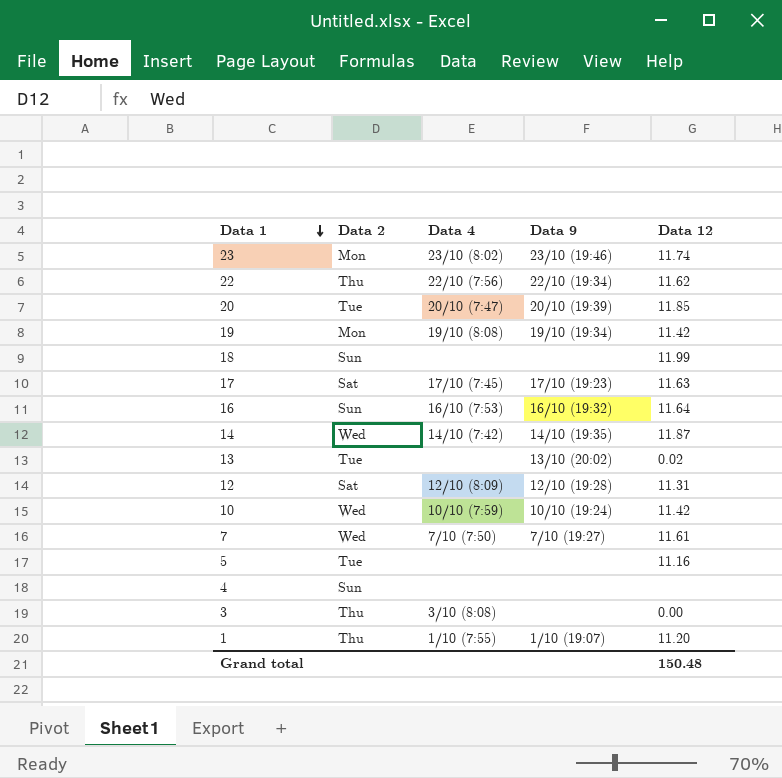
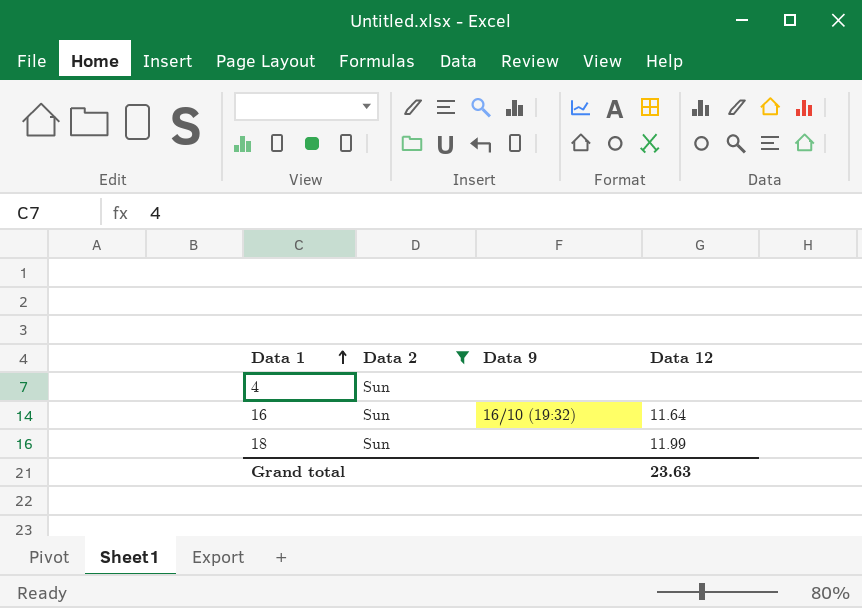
filter: none -> Data 2 = Sun
row order: Data 1 descending -> Data 1 ascending
column Data 4 | position: 3 -> none
Grand total | Data 12: 150.48 -> 23.63

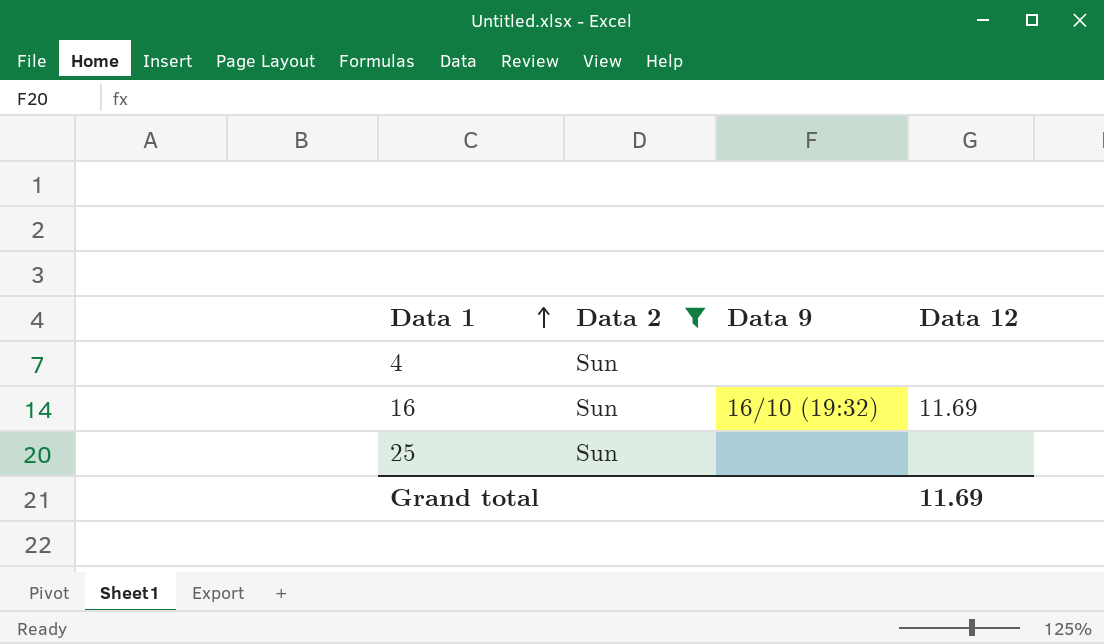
row 18: Sun | none | 11.99 -> none
16 | Data 12: 11.64 -> 11.69
row 25: none -> Sun | none | none
Grand total | Data 12: 23.63 -> 11.69

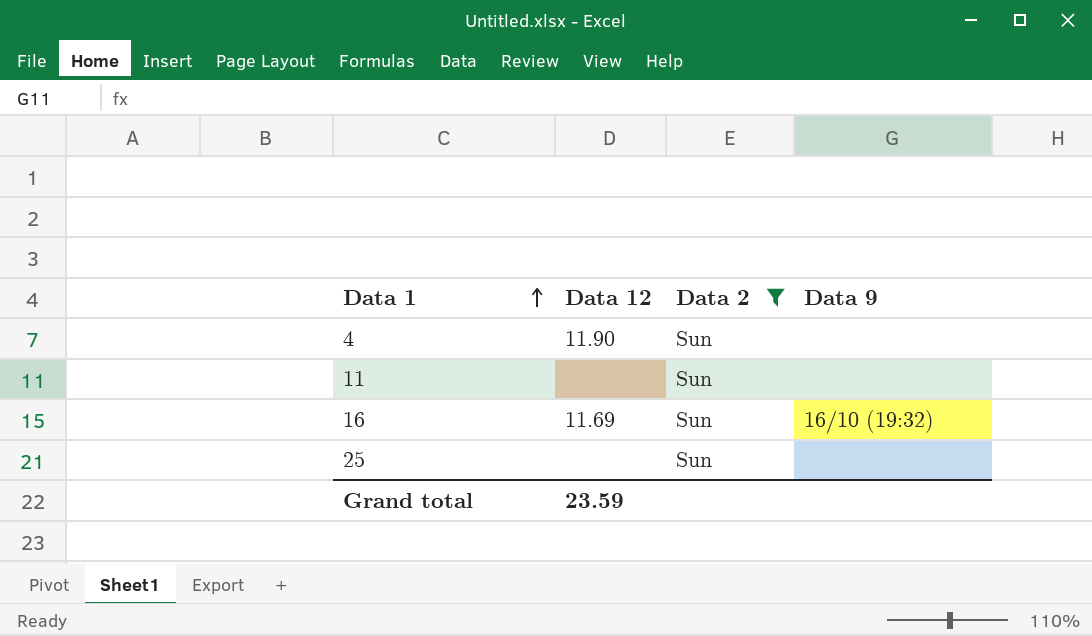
column Data 12 | position: 4 -> 2
4 | Data 12: none -> 11.90
row 11: none -> none | Sun | none
Grand total | Data 12: 11.69 -> 23.59

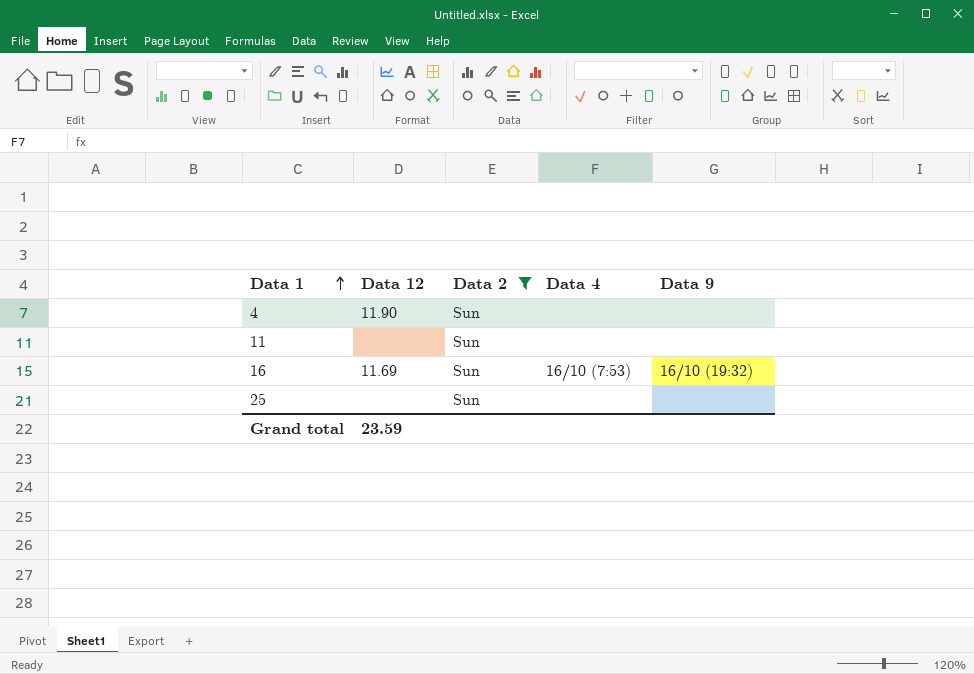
column Data 4 | position: none -> 4

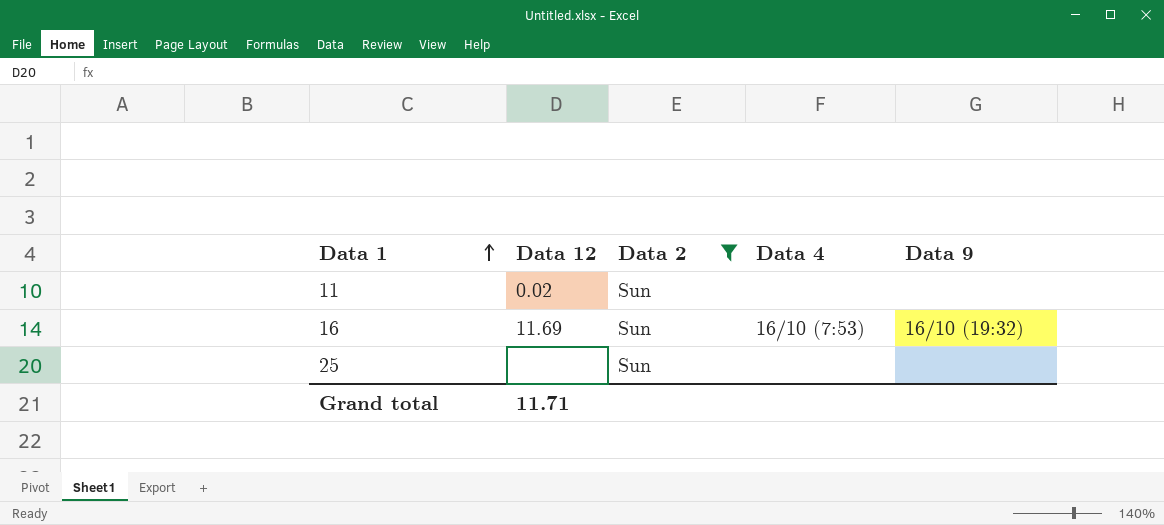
row 4: 11.90 | Sun | none | none -> none
11 | Data 12: none -> 0.02
Grand total | Data 12: 23.59 -> 11.71

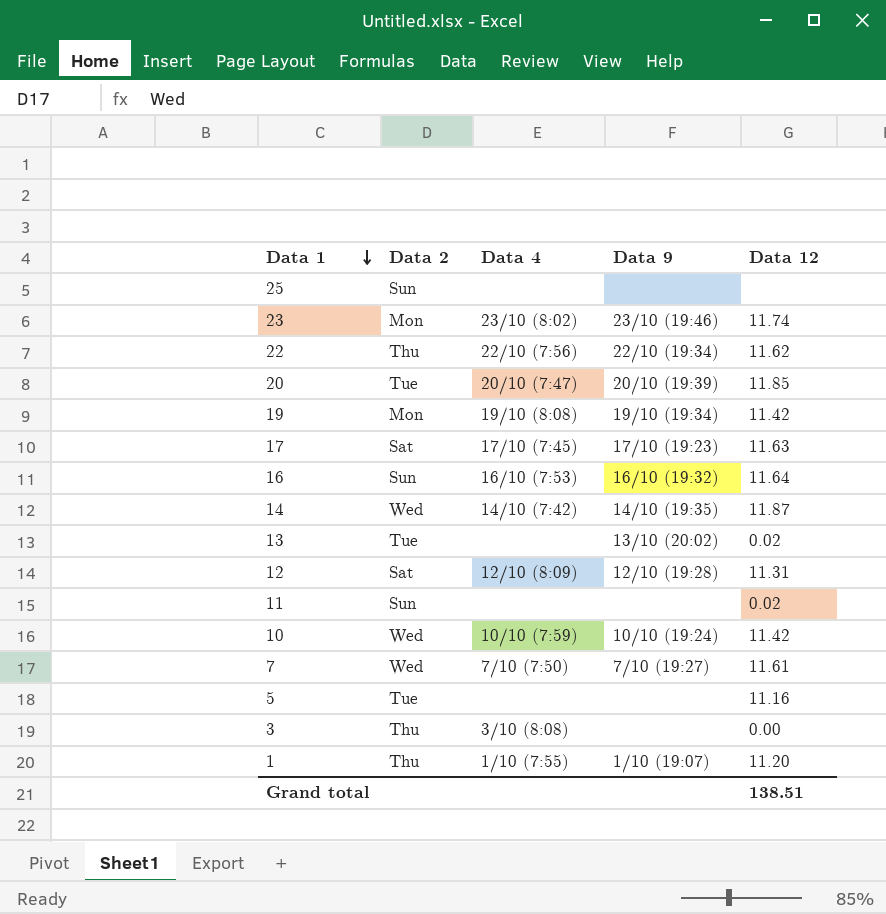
filter: Data 2 = Sun -> none
row order: Data 1 ascending -> Data 1 descending
column Data 12 | position: 2 -> 5
16 | Data 12: 11.69 -> 11.64
Grand total | Data 12: 11.71 -> 138.51

